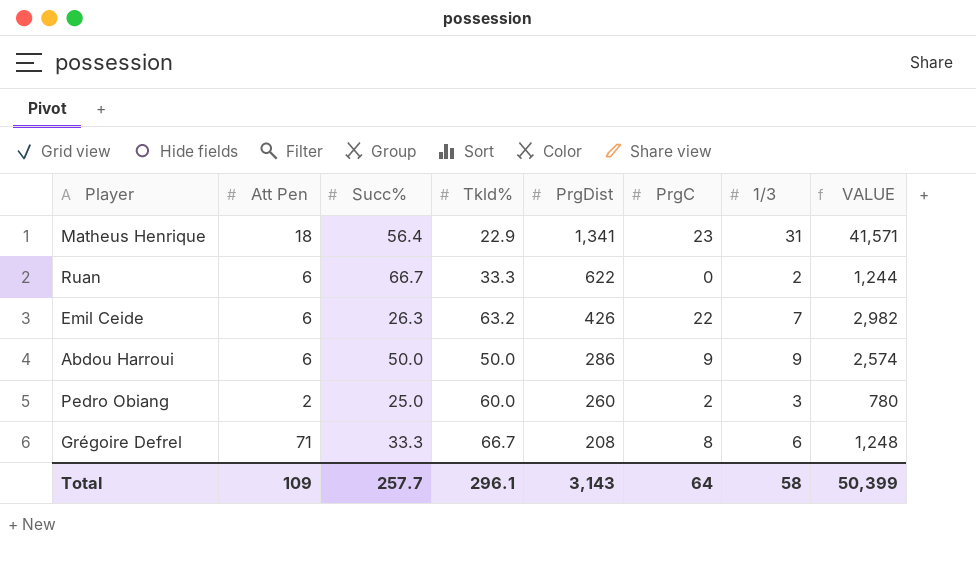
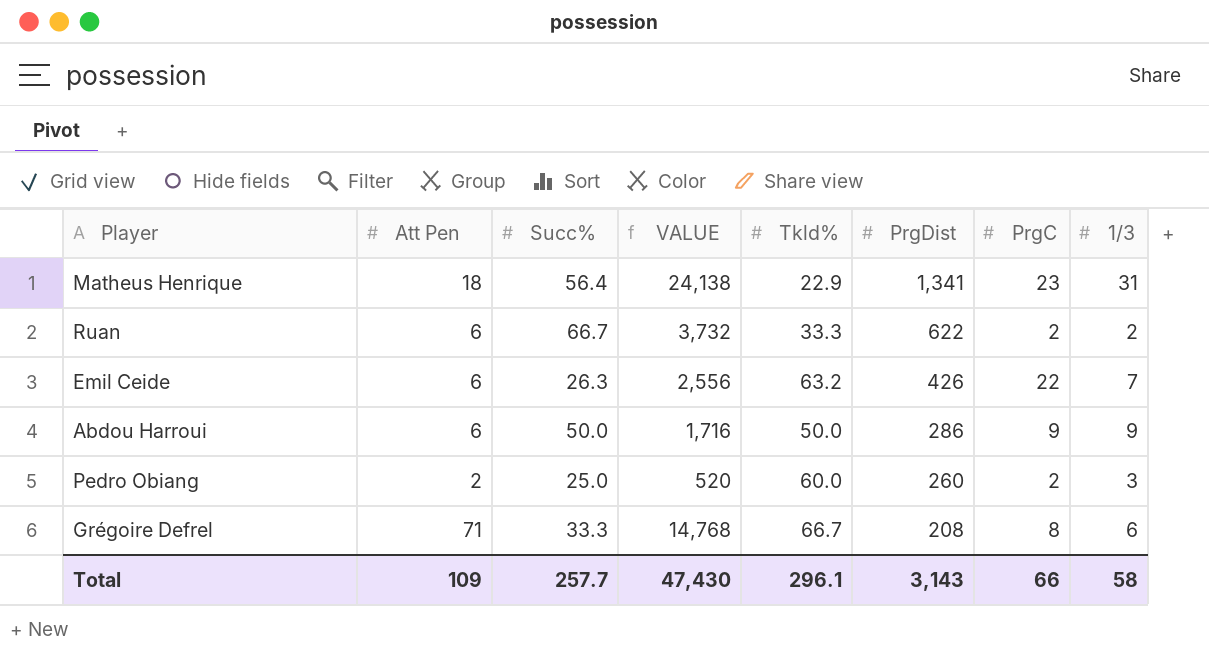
column VALUE | formula: [PrgDist] * [1/3] -> [Att Pen] * [PrgDist]
column VALUE | position: 8 -> 4
Ruan | PrgC: 0 -> 2
Total | VALUE: 50,399 -> 47,430
Total | PrgC: 64 -> 66

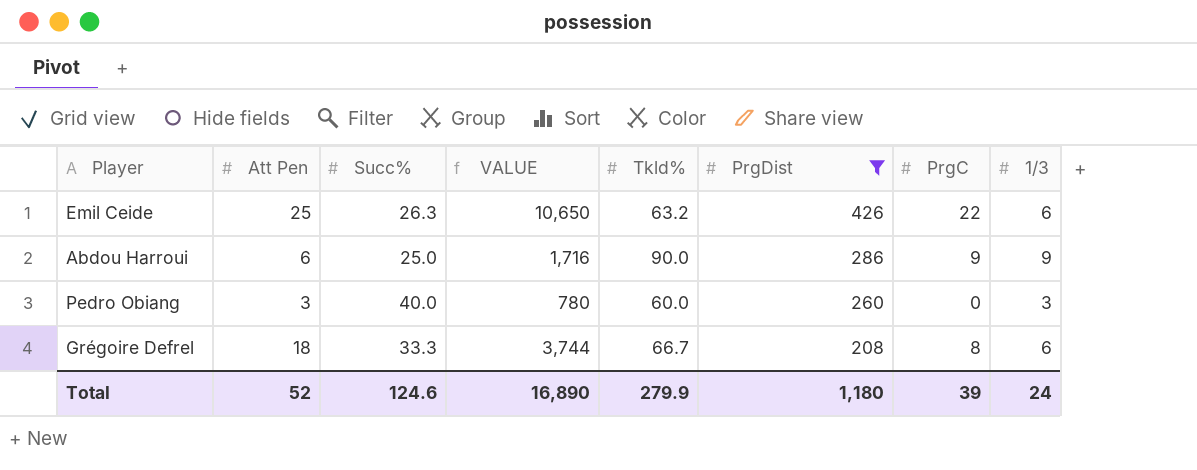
filter: none -> PrgDist <= 426
Emil Ceide | Att Pen: 6 -> 25
Emil Ceide | VALUE: 2,556 -> 10,650
Emil Ceide | 1/3: 7 -> 6
Abdou Harroui | Succ%: 50.0 -> 25.0
Abdou Harroui | Tkld%: 50.0 -> 90.0
Pedro Obiang | Att Pen: 2 -> 3
Pedro Obiang | Succ%: 25.0 -> 40.0
Pedro Obiang | VALUE: 520 -> 780
Pedro Obiang | PrgC: 2 -> 0
Grégoire Defrel | Att Pen: 71 -> 18
Grégoire Defrel | VALUE: 14,768 -> 3,744
Total | Att Pen: 109 -> 52
Total | Succ%: 257.7 -> 124.6
Total | VALUE: 47,430 -> 16,890
Total | Tkld%: 296.1 -> 279.9
Total | PrgDist: 3,143 -> 1,180
Total | PrgC: 66 -> 39
Total | 1/3: 58 -> 24

